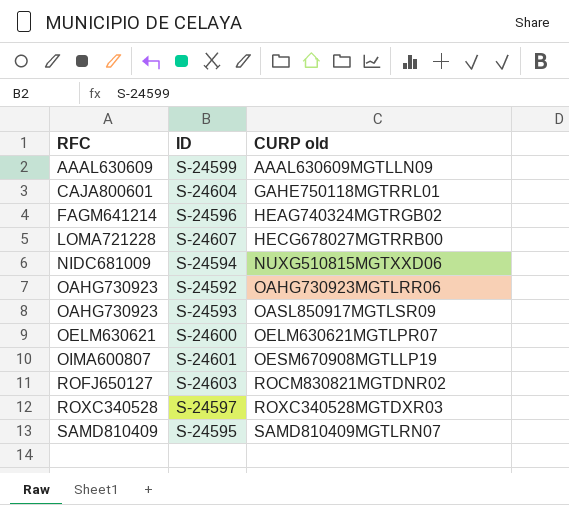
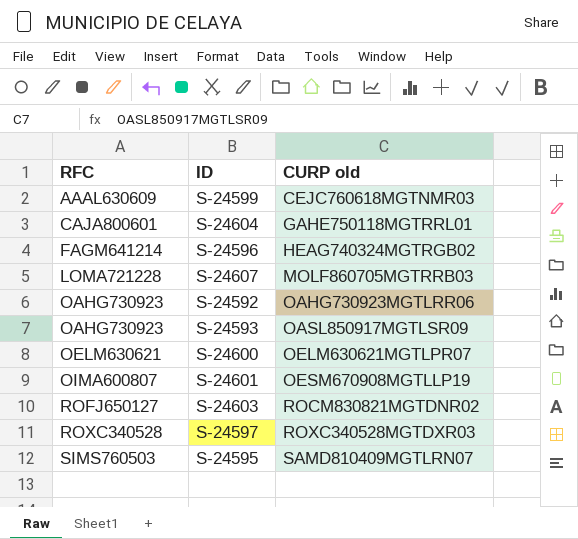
row S-24594: NIDC681009 | NUXG510815MGTXXD06 -> none
S-24599 | CURP old: AAAL630609MGTLLN09 -> CEJC760618MGTNMR03
S-24607 | CURP old: HECG678027MGTRRB00 -> MOLF860705MGTRRB03
S-24595 | RFC: SAMD810409 -> SIMS760503

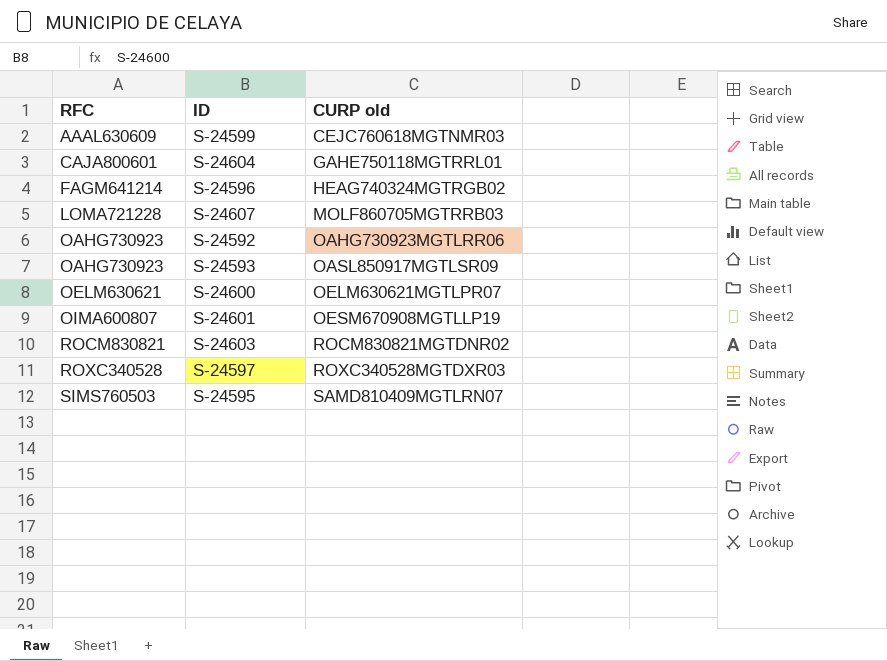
S-24603 | RFC: ROFJ650127 -> ROCM830821

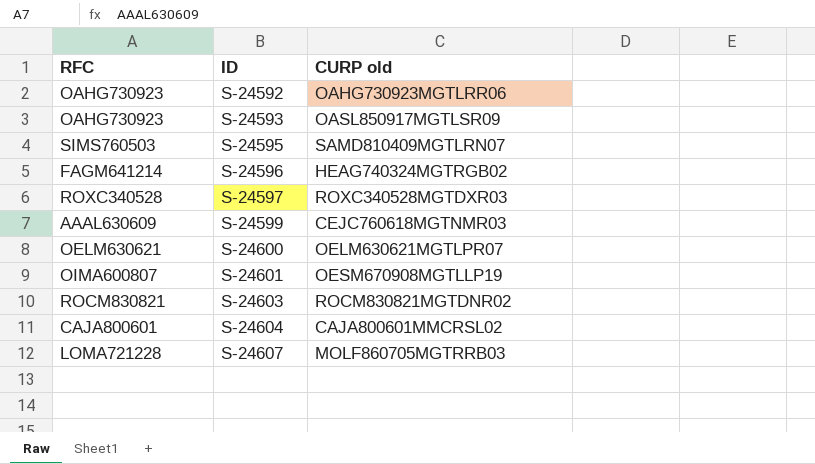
row order: RFC ascending -> ID ascending
S-24604 | CURP old: GAHE750118MGTRRL01 -> CAJA800601MMCRSL02

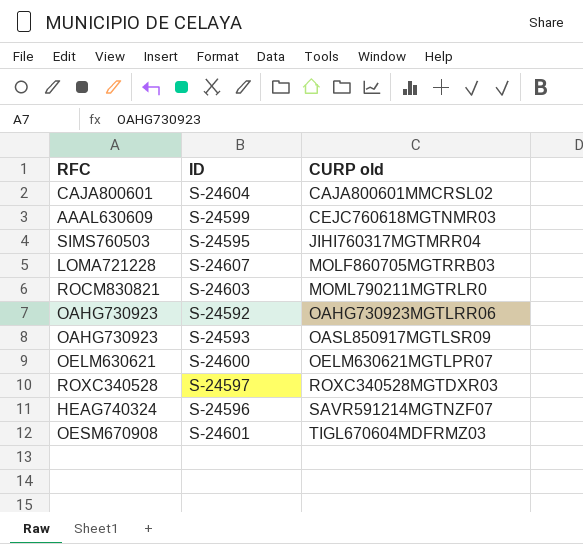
row order: ID ascending -> CURP old ascending
S-24595 | CURP old: SAMD810409MGTLRN07 -> JIHI760317MGTMRR04
S-24603 | CURP old: ROCM830821MGTDNR02 -> MOML790211MGTRLR0
S-24596 | RFC: FAGM641214 -> HEAG740324
S-24596 | CURP old: HEAG740324MGTRGB02 -> SAVR591214MGTNZF07
S-24601 | RFC: OIMA600807 -> OESM670908
S-24601 | CURP old: OESM670908MGTLLP19 -> TIGL670604MDFRMZ03

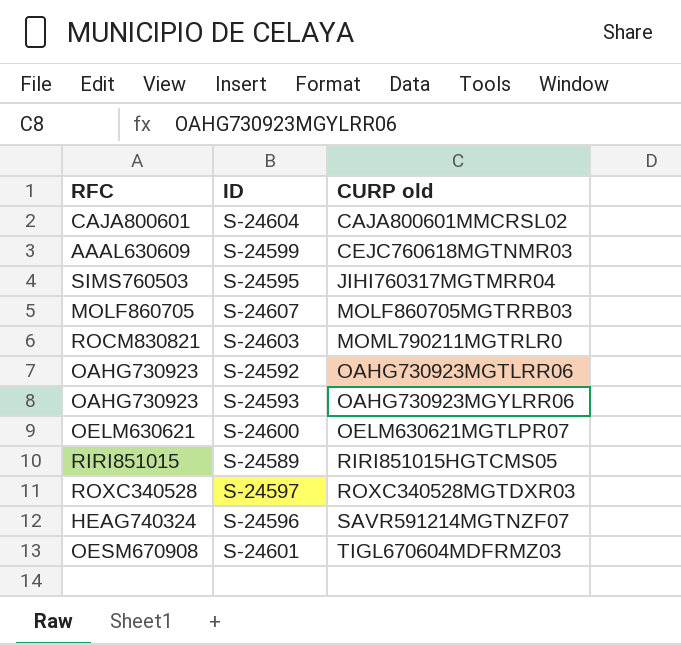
S-24607 | RFC: LOMA721228 -> MOLF860705
S-24593 | CURP old: OASL850917MGTLSR09 -> OAHG730923MGYLRR06
row S-24589: none -> RIRI851015 | RIRI851015HGTCMS05

